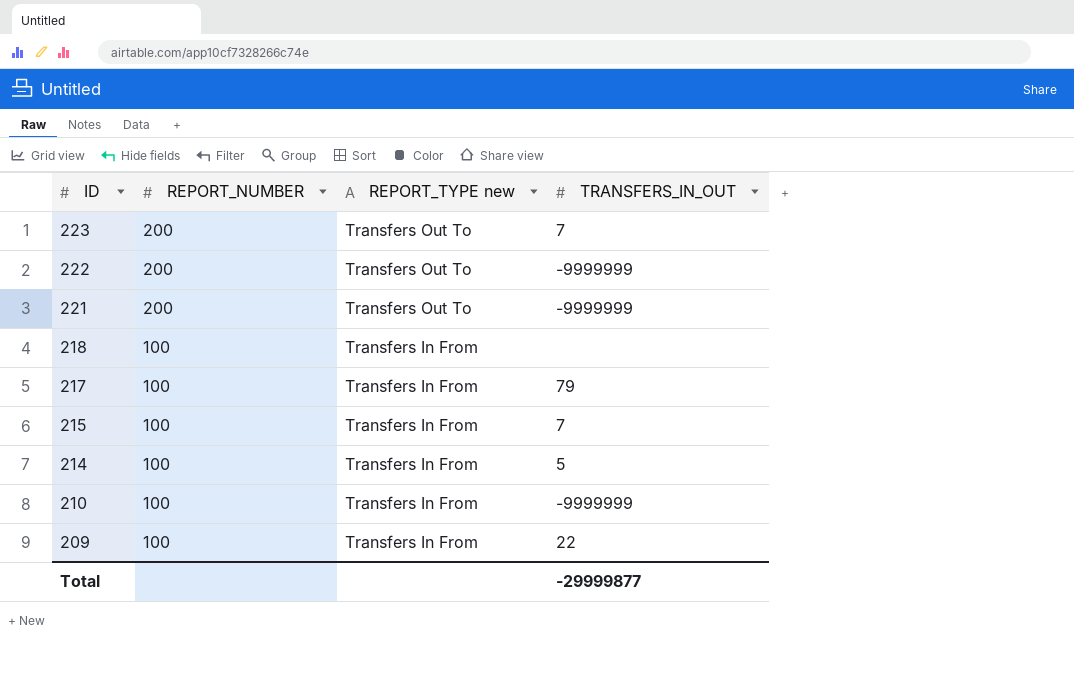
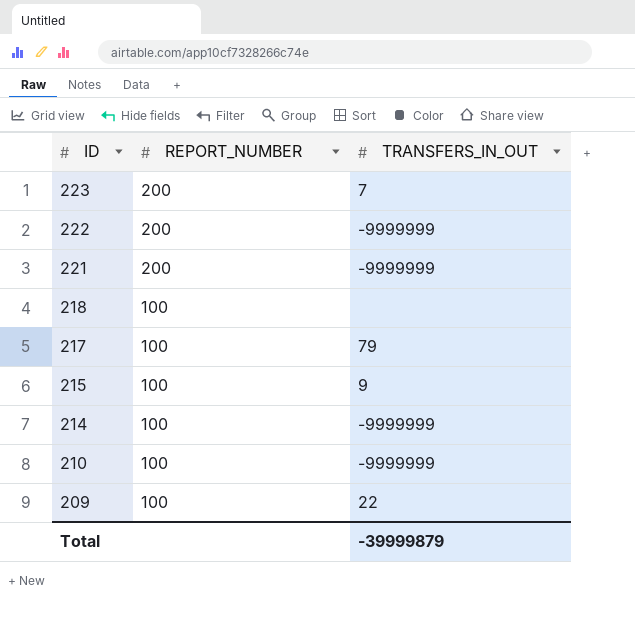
column REPORT_TYPE new | position: 3 -> none
215 | TRANSFERS_IN_OUT: 7 -> 9
214 | TRANSFERS_IN_OUT: 5 -> -9999999
Total | TRANSFERS_IN_OUT: -29999877 -> -39999879

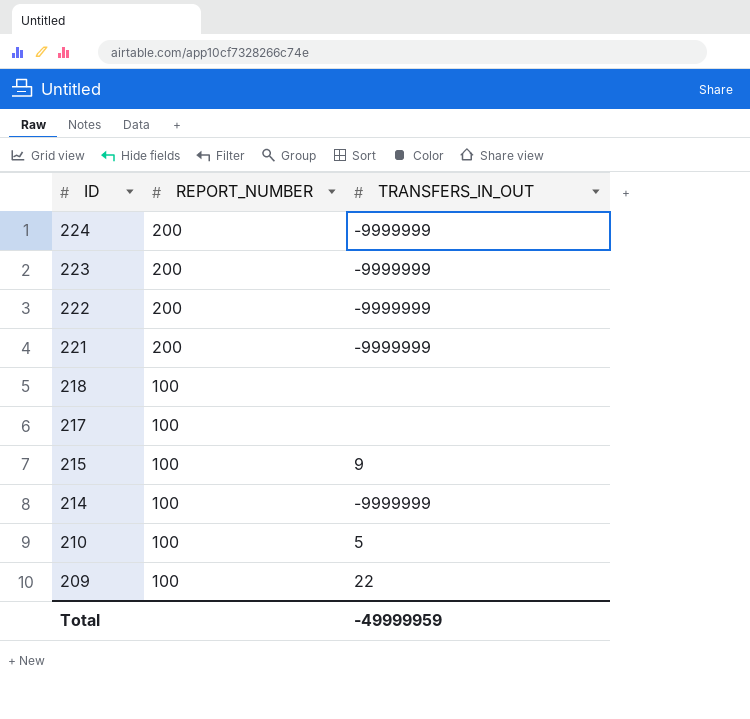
row 224: none -> 200 | -9999999
223 | TRANSFERS_IN_OUT: 7 -> -9999999
217 | TRANSFERS_IN_OUT: 79 -> none
210 | TRANSFERS_IN_OUT: -9999999 -> 5
Total | TRANSFERS_IN_OUT: -39999879 -> -49999959

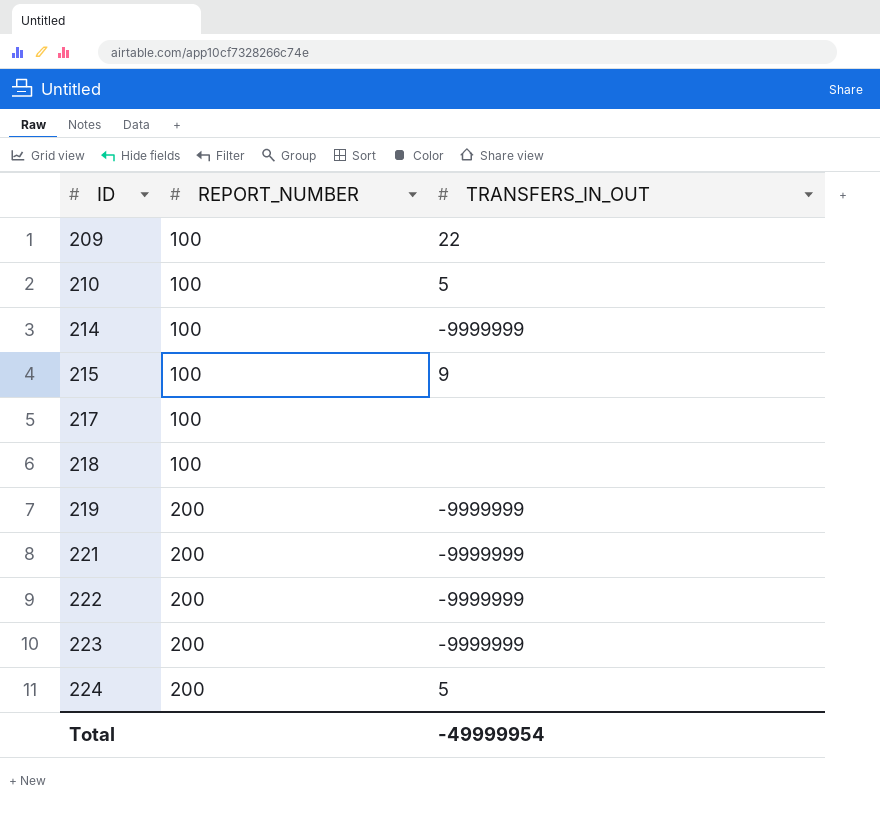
row order: ID descending -> ID ascending
row 219: none -> 200 | -9999999
224 | TRANSFERS_IN_OUT: -9999999 -> 5
Total | TRANSFERS_IN_OUT: -49999959 -> -49999954

